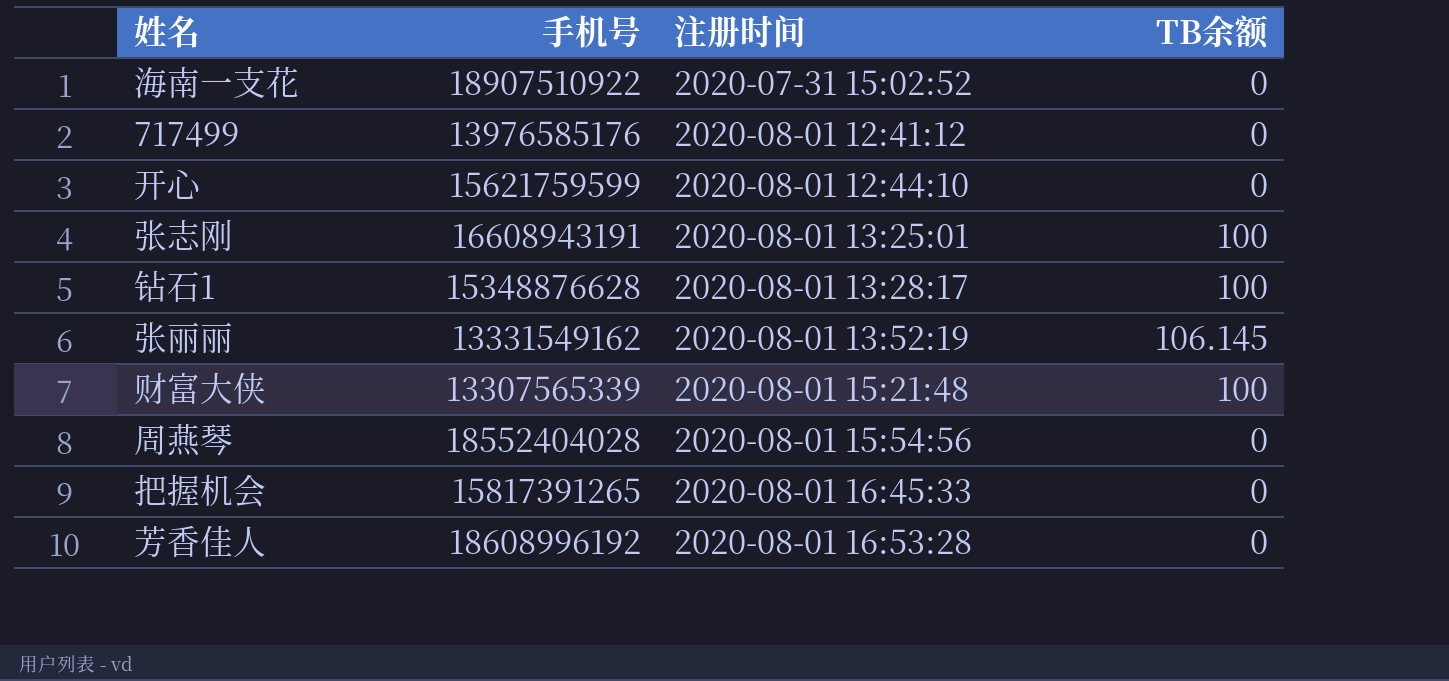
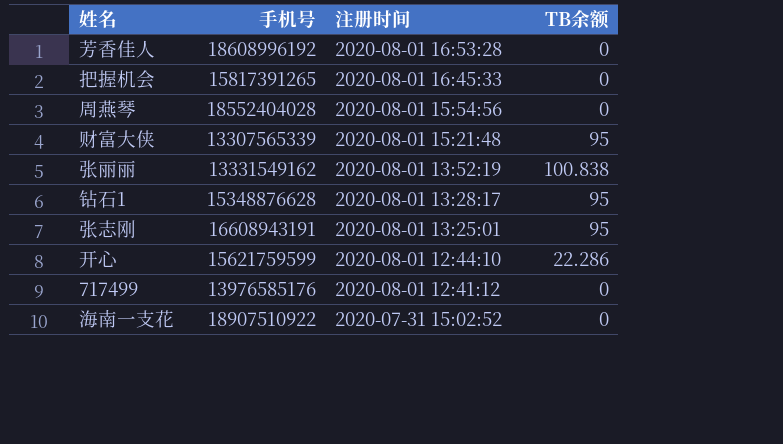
row order: 注册时间 ascending -> 注册时间 descending
财富大侠 | TB余额: 100 -> 95
张丽丽 | TB余额: 106.145 -> 100.838
钻石1 | TB余额: 100 -> 95
张志刚 | TB余额: 100 -> 95
开心 | TB余额: 0 -> 22.286

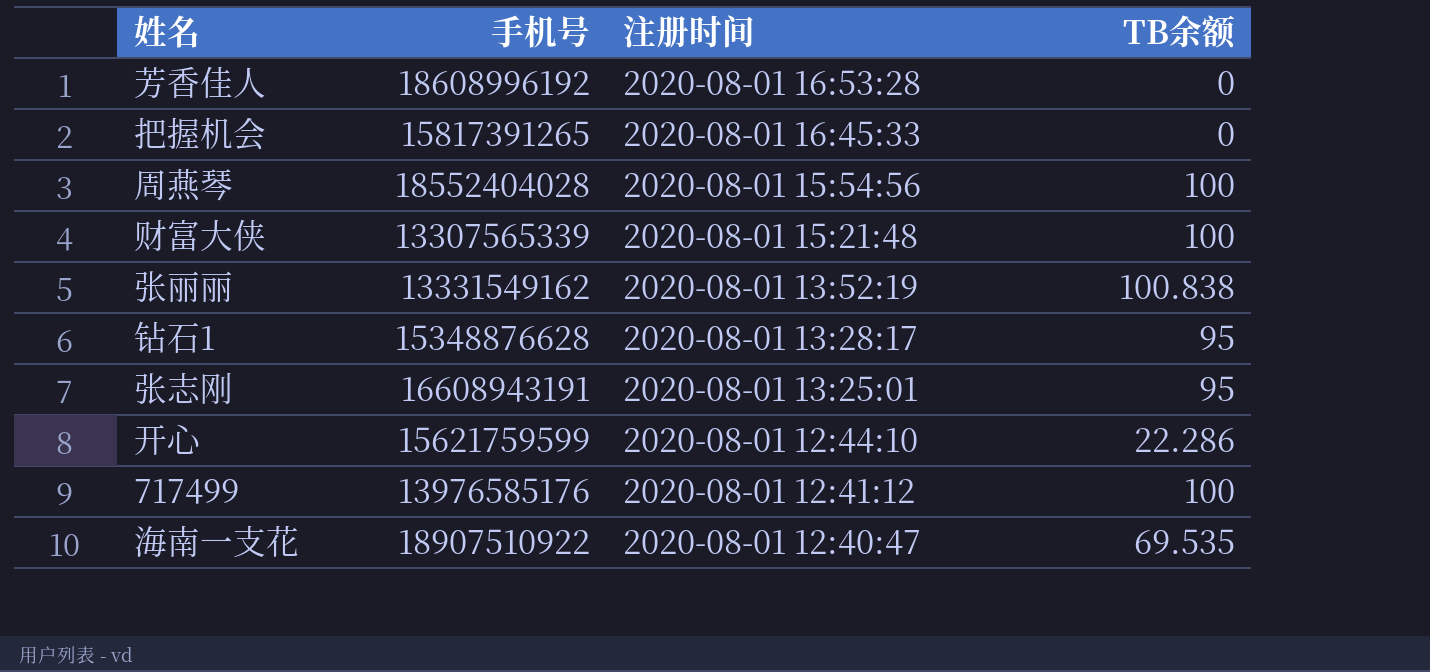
周燕琴 | TB余额: 0 -> 100
财富大侠 | TB余额: 95 -> 100
717499 | TB余额: 0 -> 100
海南一支花 | 注册时间: 2020-07-31 15:02:52 -> 2020-08-01 12:40:47
海南一支花 | TB余额: 0 -> 69.535

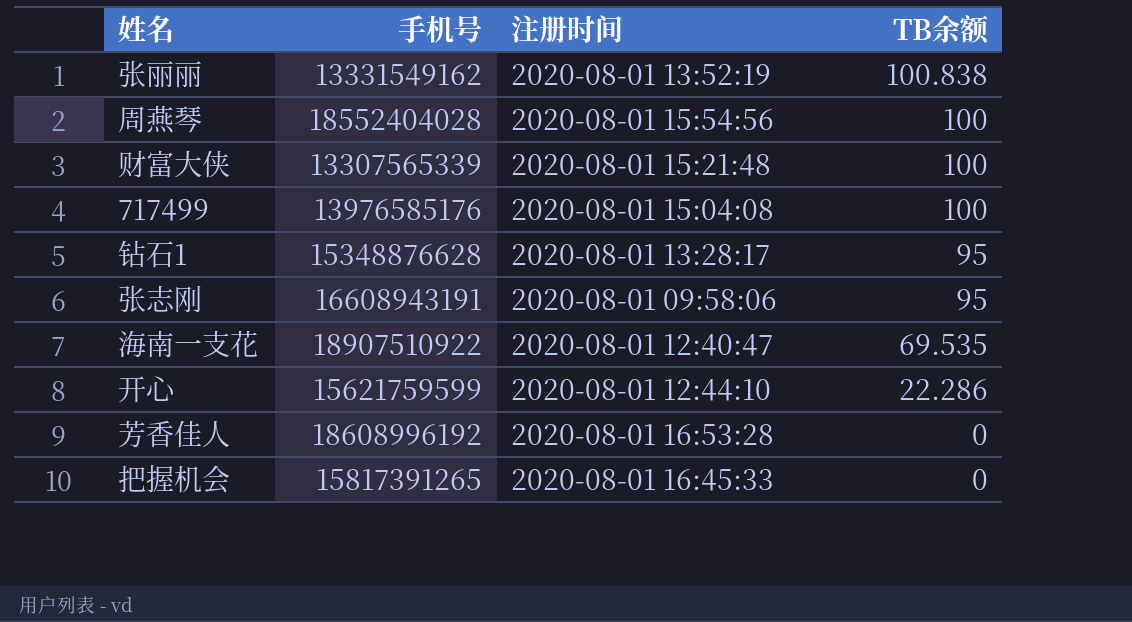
row order: 注册时间 descending -> TB余额 descending
717499 | 注册时间: 2020-08-01 12:41:12 -> 2020-08-01 15:04:08
张志刚 | 注册时间: 2020-08-01 13:25:01 -> 2020-08-01 09:58:06

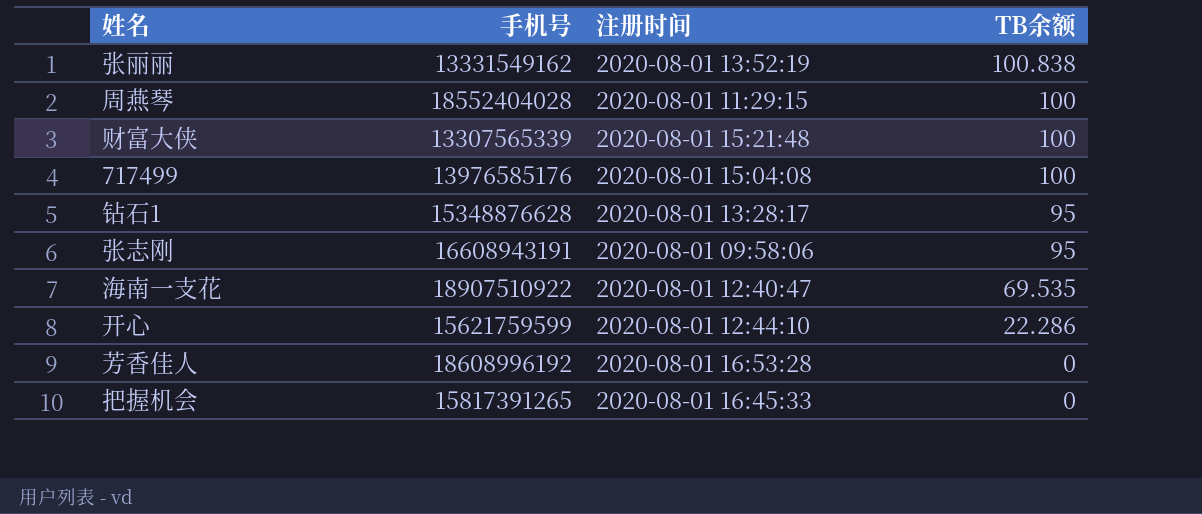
周燕琴 | 注册时间: 2020-08-01 15:54:56 -> 2020-08-01 11:29:15

